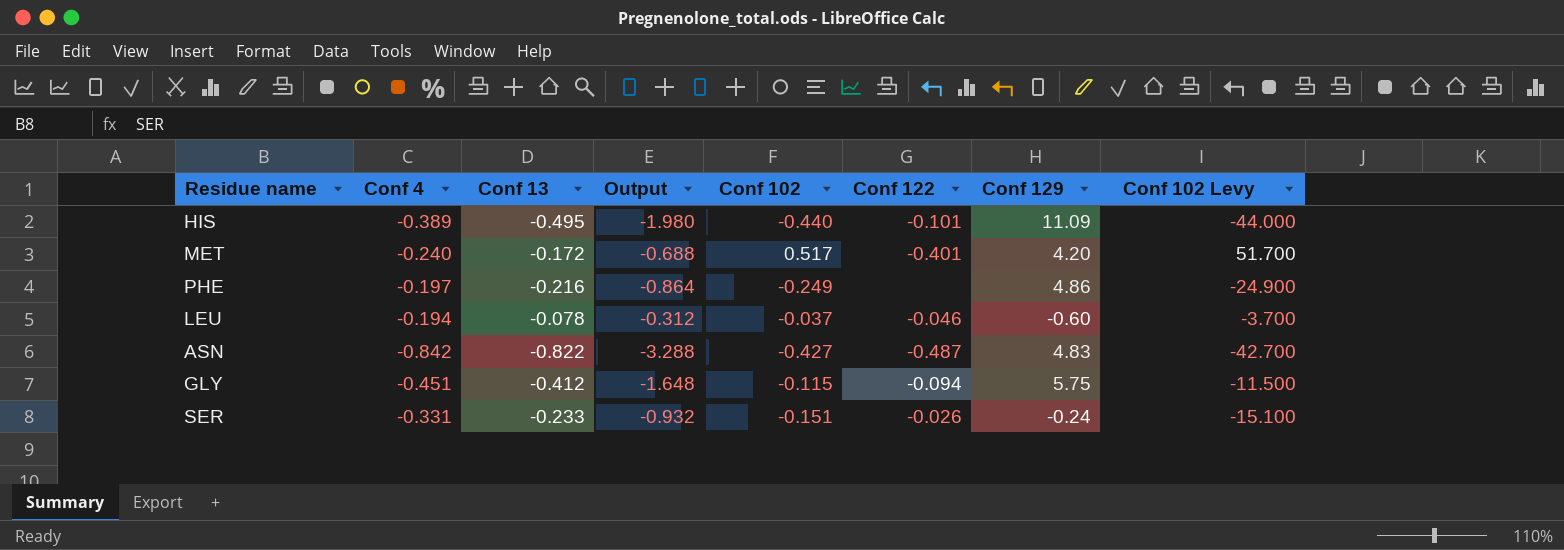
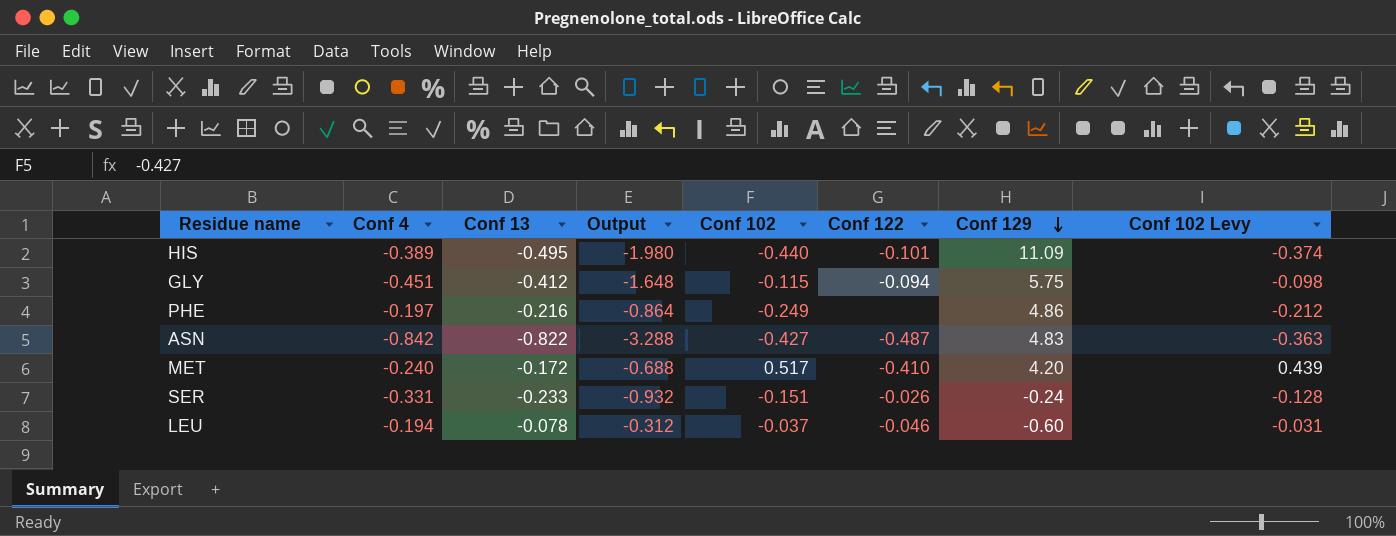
row order: none -> Conf 129 descending
column Conf 102 Levy | formula: [Conf 102] * 100 -> [Conf 102] * 0.85
MET | Conf 122: -0.401 -> -0.410

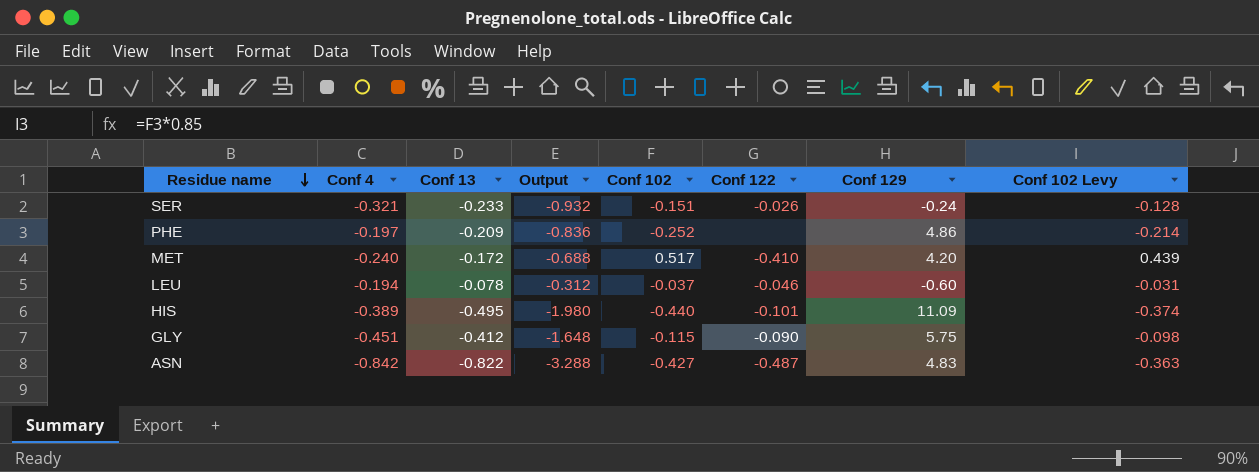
row order: Conf 129 descending -> Residue name descending
SER | Conf 4: -0.331 -> -0.321
PHE | Conf 13: -0.216 -> -0.209
PHE | Output: -0.864 -> -0.836
PHE | Conf 102: -0.249 -> -0.252
PHE | Conf 102 Levy: -0.212 -> -0.214
GLY | Conf 122: -0.094 -> -0.090

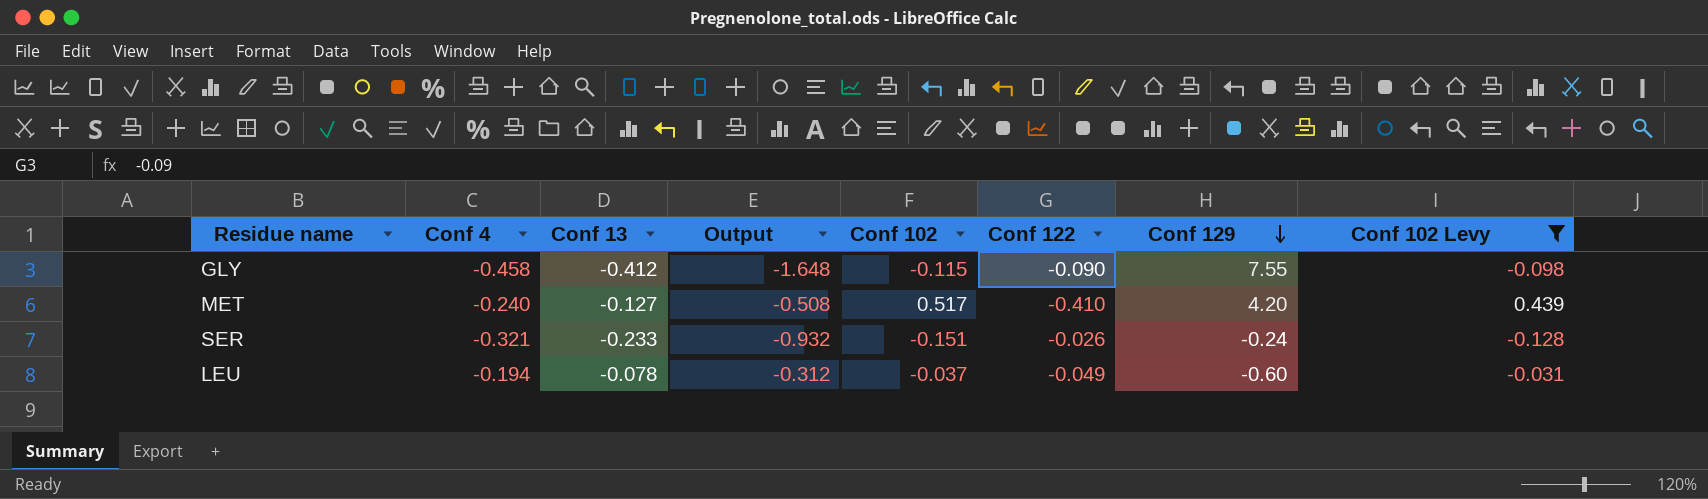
filter: none -> Conf 102 Levy >= -0.128
row order: Residue name descending -> Conf 129 descending
GLY | Conf 4: -0.451 -> -0.458
GLY | Conf 129: 5.75 -> 7.55
MET | Conf 13: -0.172 -> -0.127
MET | Output: -0.688 -> -0.508
LEU | Conf 122: -0.046 -> -0.049

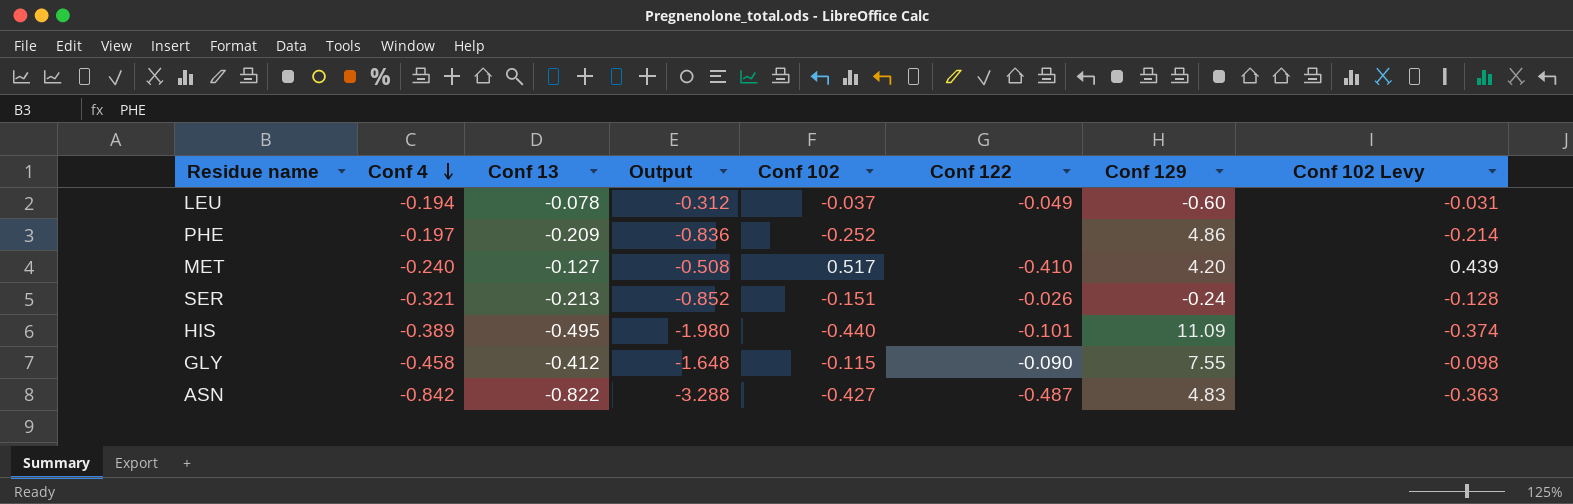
filter: Conf 102 Levy >= -0.128 -> none
row order: Conf 129 descending -> Conf 4 descending
SER | Conf 13: -0.233 -> -0.213
SER | Output: -0.932 -> -0.852

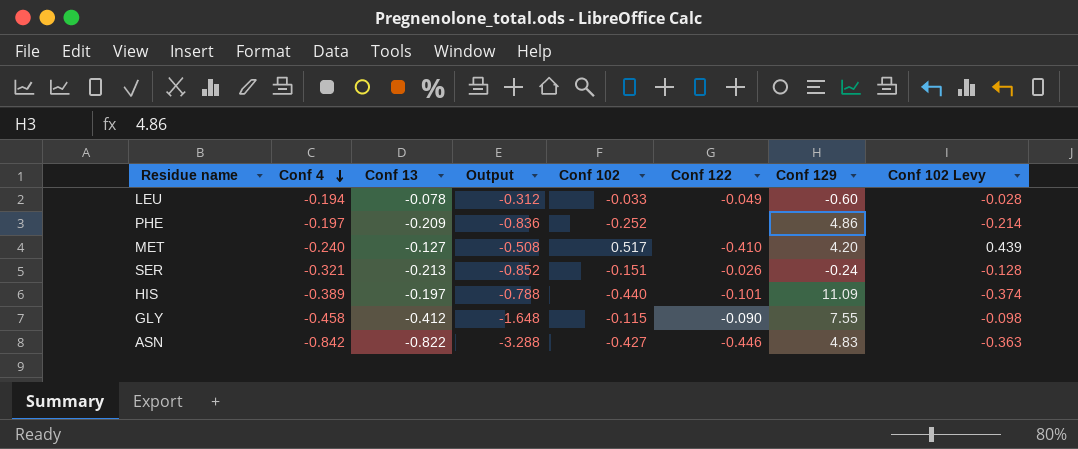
LEU | Conf 102: -0.037 -> -0.033
LEU | Conf 102 Levy: -0.031 -> -0.028
HIS | Conf 13: -0.495 -> -0.197
HIS | Output: -1.980 -> -0.788
ASN | Conf 122: -0.487 -> -0.446

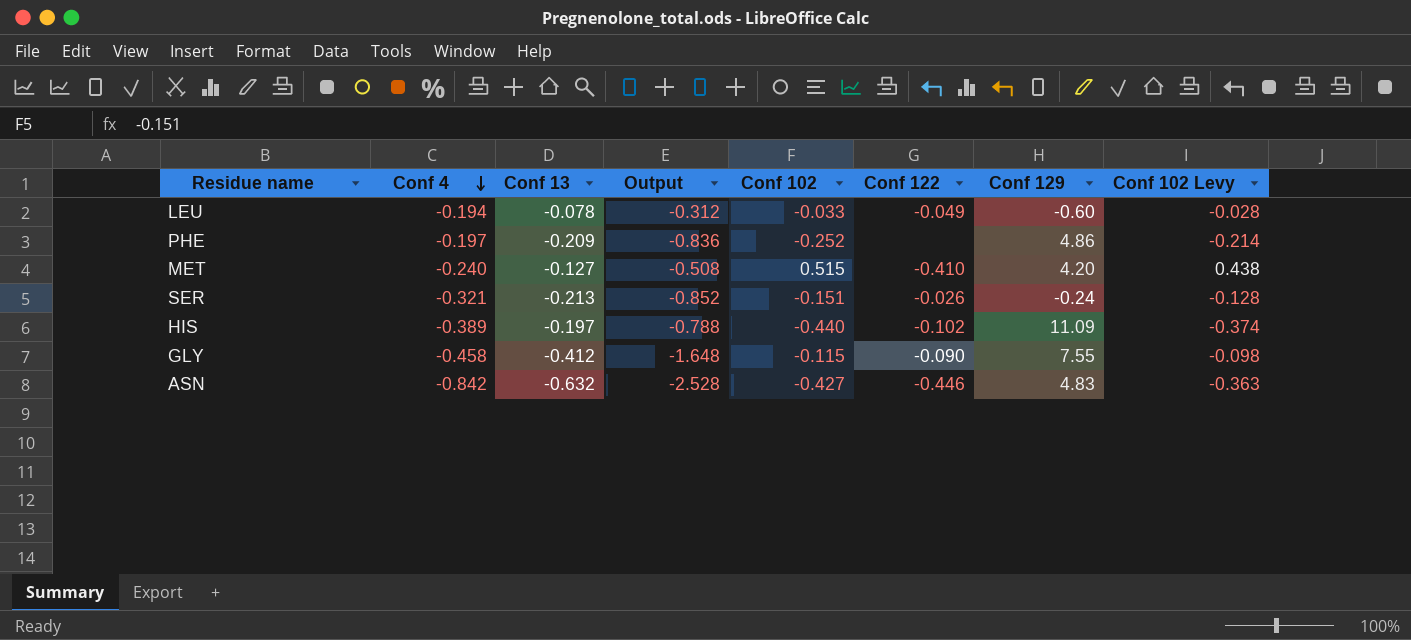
MET | Conf 102: 0.517 -> 0.515
MET | Conf 102 Levy: 0.439 -> 0.438
HIS | Conf 122: -0.101 -> -0.102
ASN | Conf 13: -0.822 -> -0.632
ASN | Output: -3.288 -> -2.528

